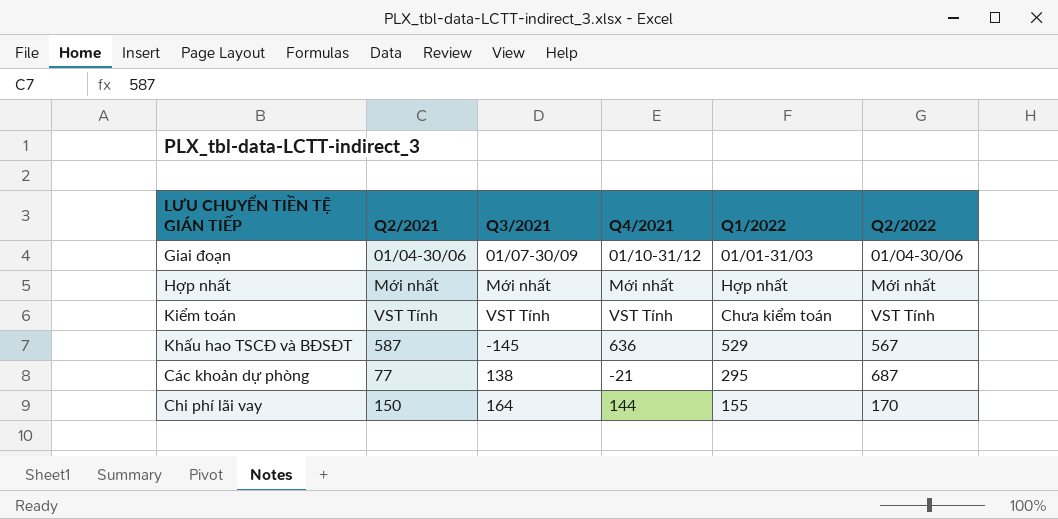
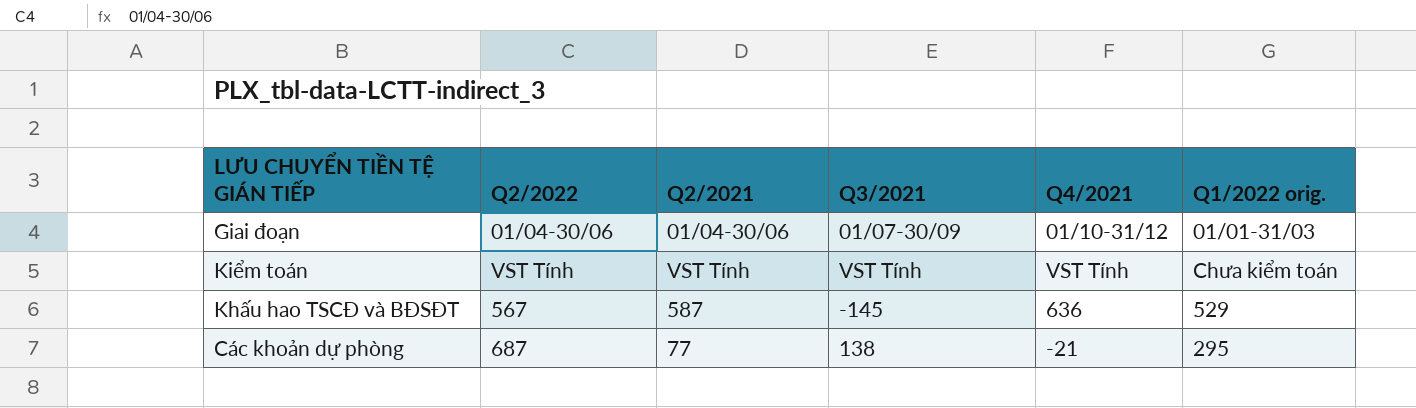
column Q2/2022 | position: 6 -> 2
column name: Q1/2022 -> Q1/2022 orig.
row Hợp nhất: Mới nhất | Mới nhất | Mới nhất | Hợp nhất | Mới nhất -> none
row Chi phí lãi vay: 150 | 164 | 144 | 155 | 170 -> none

